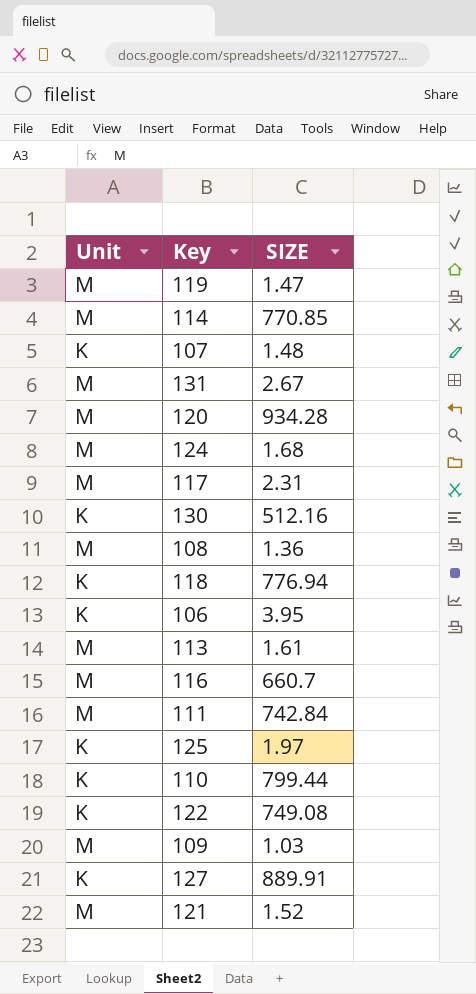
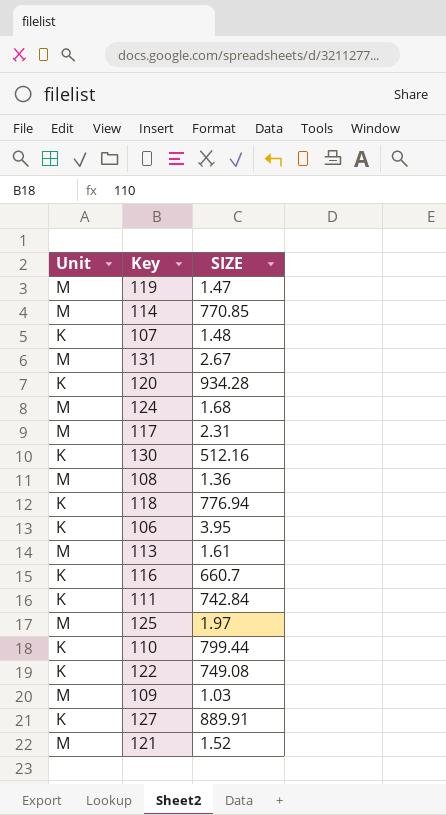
120 | Unit: M -> K
116 | Unit: M -> K
111 | Unit: M -> K
125 | Unit: K -> M

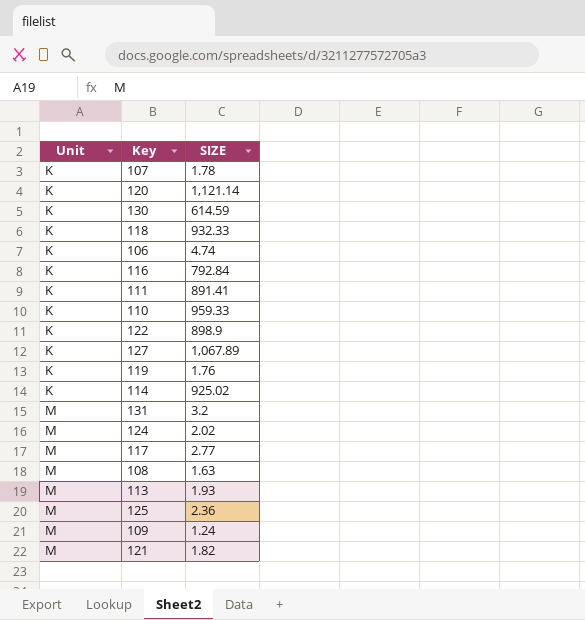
row order: none -> Unit ascending
107 | SIZE: 1.48 -> 1.78
120 | SIZE: 934.28 -> 1,121.14
130 | SIZE: 512.16 -> 614.59
118 | SIZE: 776.94 -> 932.33
106 | SIZE: 3.95 -> 4.74
116 | SIZE: 660.7 -> 792.84
111 | SIZE: 742.84 -> 891.41
110 | SIZE: 799.44 -> 959.33
122 | SIZE: 749.08 -> 898.9
127 | SIZE: 889.91 -> 1,067.89
119 | Unit: M -> K
119 | SIZE: 1.47 -> 1.76
114 | Unit: M -> K
114 | SIZE: 770.85 -> 925.02
131 | SIZE: 2.67 -> 3.2
124 | SIZE: 1.68 -> 2.02
117 | SIZE: 2.31 -> 2.77
108 | SIZE: 1.36 -> 1.63
113 | SIZE: 1.61 -> 1.93
125 | SIZE: 1.97 -> 2.36
109 | SIZE: 1.03 -> 1.24
121 | SIZE: 1.52 -> 1.82

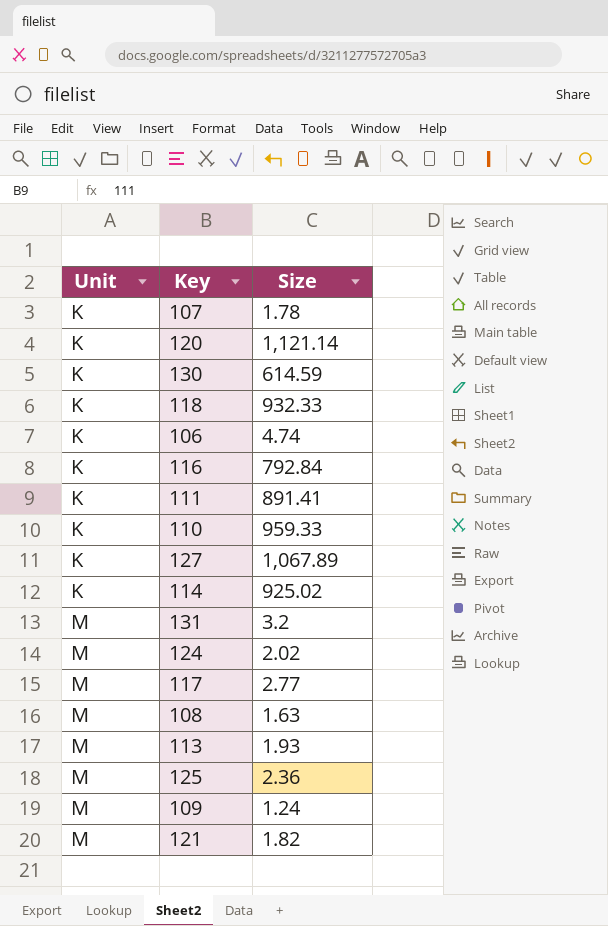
column name: SIZE -> Size
row 122: K | 898.9 -> none
row 119: K | 1.76 -> none

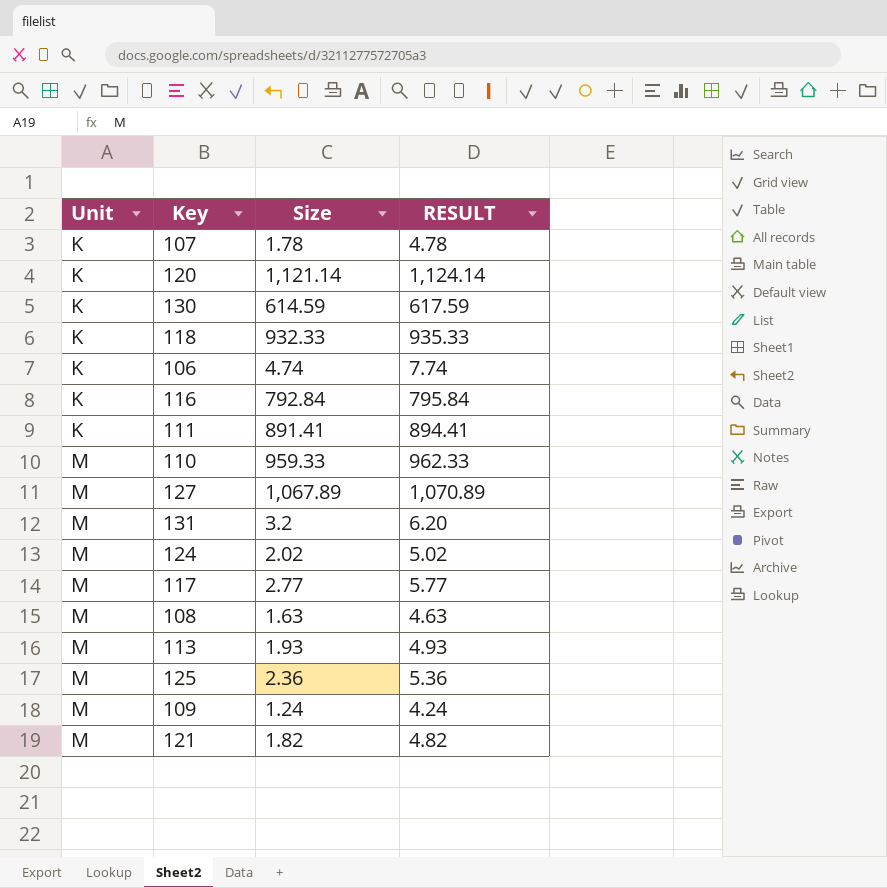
column RESULT | formula: none -> [Size] + 3
row 114: K | 925.02 -> none
110 | Unit: K -> M
127 | Unit: K -> M

